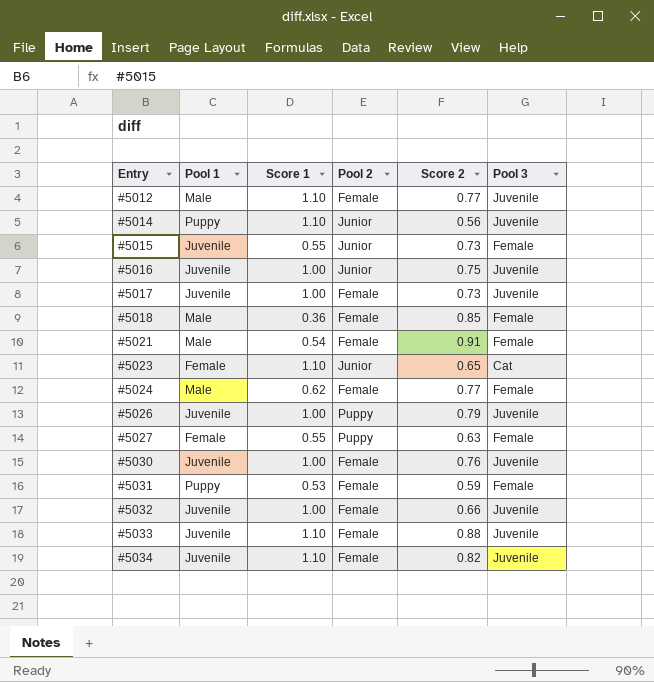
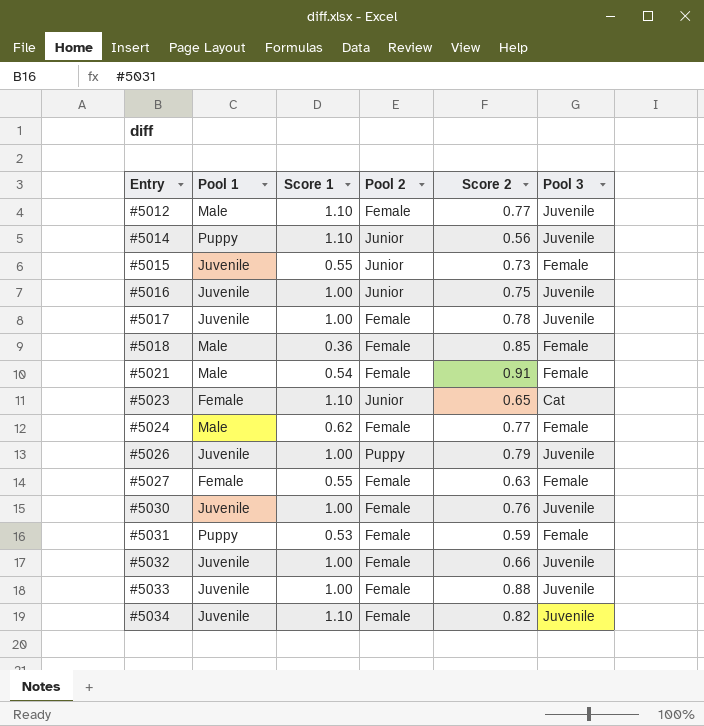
#5017 | Score 2: 0.73 -> 0.78
#5027 | Pool 2: Puppy -> Female
#5033 | Score 1: 1.10 -> 1.00

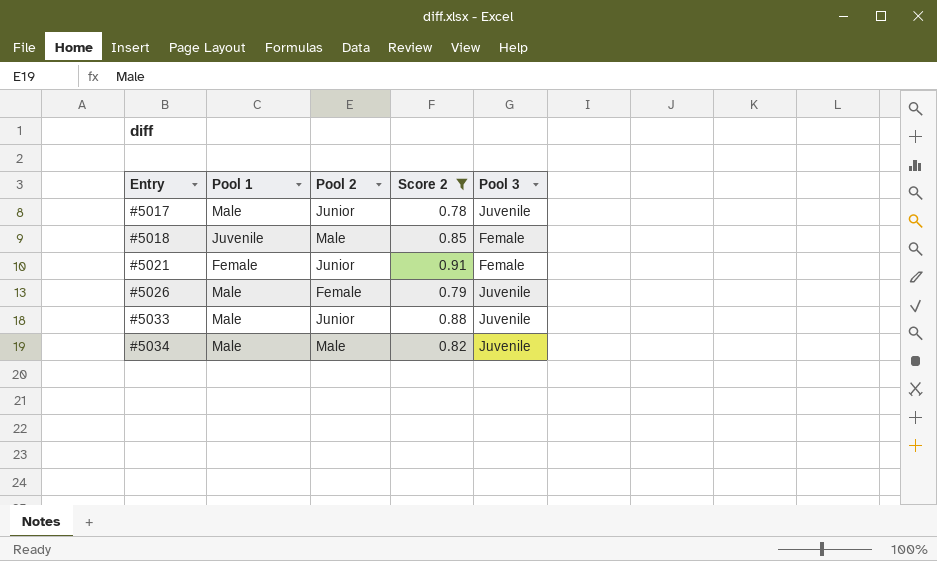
filter: none -> Score 2 >= 0.78
column Score 1 | position: 3 -> none
#5017 | Pool 1: Juvenile -> Male
#5017 | Pool 2: Female -> Junior
#5018 | Pool 1: Male -> Juvenile
#5018 | Pool 2: Female -> Male
#5021 | Pool 1: Male -> Female
#5021 | Pool 2: Female -> Junior
#5026 | Pool 1: Juvenile -> Male
#5026 | Pool 2: Puppy -> Female
#5033 | Pool 1: Juvenile -> Male
#5033 | Pool 2: Female -> Junior
#5034 | Pool 1: Juvenile -> Male
#5034 | Pool 2: Female -> Male

